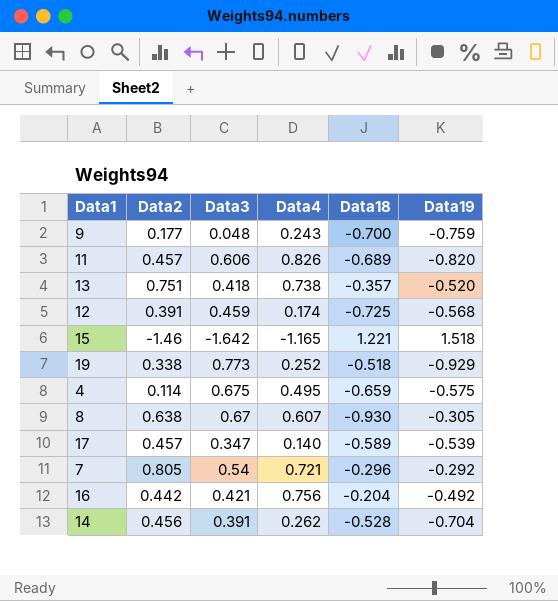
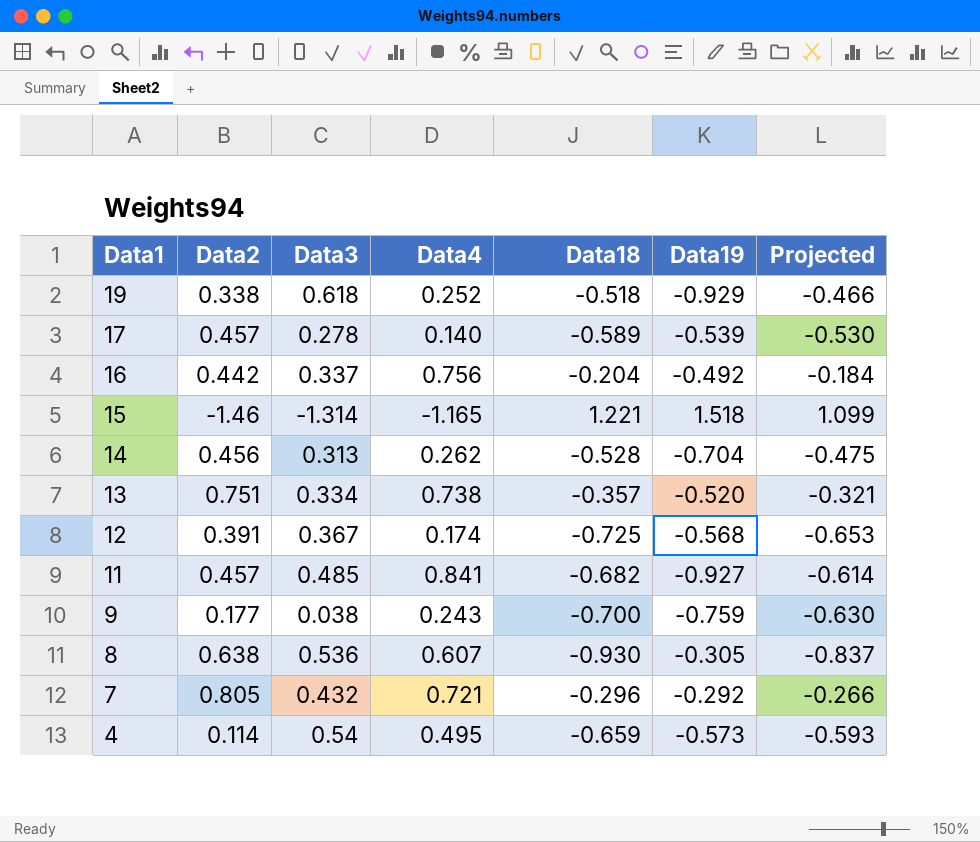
row order: none -> Data1 descending
column Projected | formula: none -> [Data18] * 0.9
19 | Data3: 0.773 -> 0.618
17 | Data3: 0.347 -> 0.278
16 | Data3: 0.421 -> 0.337
15 | Data3: -1.642 -> -1.314
14 | Data3: 0.391 -> 0.313
13 | Data3: 0.418 -> 0.334
12 | Data3: 0.459 -> 0.367
11 | Data3: 0.606 -> 0.485
11 | Data4: 0.826 -> 0.841
11 | Data18: -0.689 -> -0.682
11 | Data19: -0.820 -> -0.927
9 | Data3: 0.048 -> 0.038
8 | Data3: 0.67 -> 0.536
7 | Data3: 0.54 -> 0.432
4 | Data3: 0.675 -> 0.54
4 | Data19: -0.575 -> -0.573

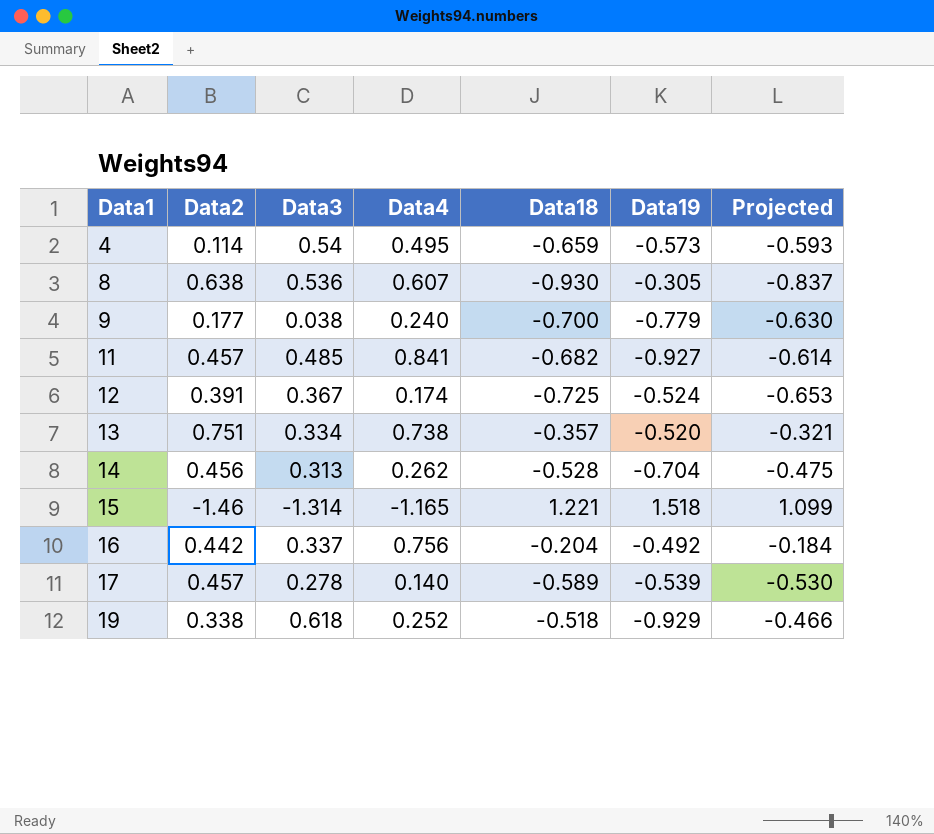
row order: Data1 descending -> Data1 ascending
row 7: 0.805 | 0.432 | 0.721 | -0.296 | -0.292 | -0.266 -> none
9 | Data4: 0.243 -> 0.240
9 | Data19: -0.759 -> -0.779
12 | Data19: -0.568 -> -0.524

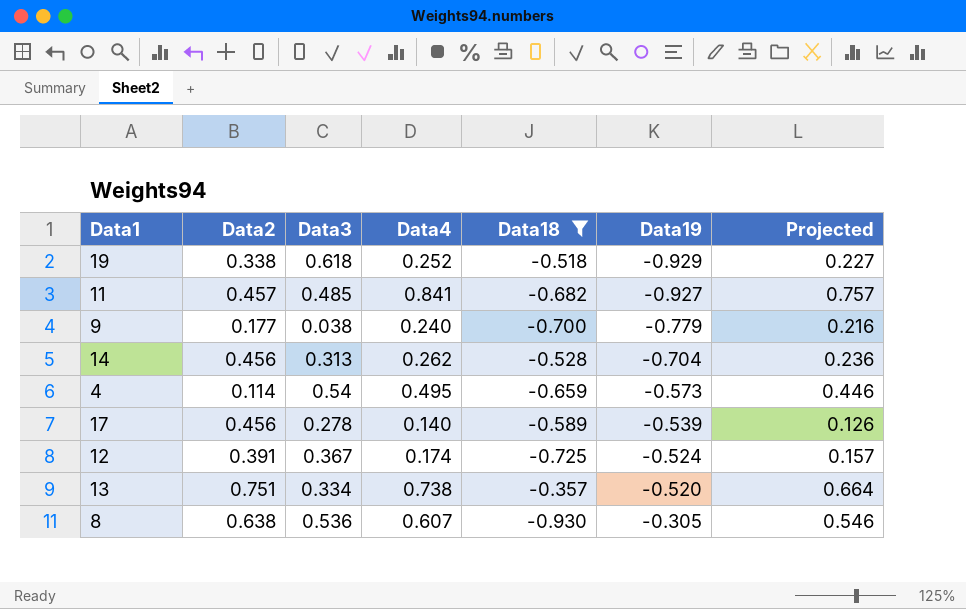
filter: none -> Data18 <= -0.357
row order: Data1 ascending -> Data19 ascending
column Projected | formula: [Data18] * 0.9 -> [Data4] * 0.9
17 | Data2: 0.457 -> 0.456

